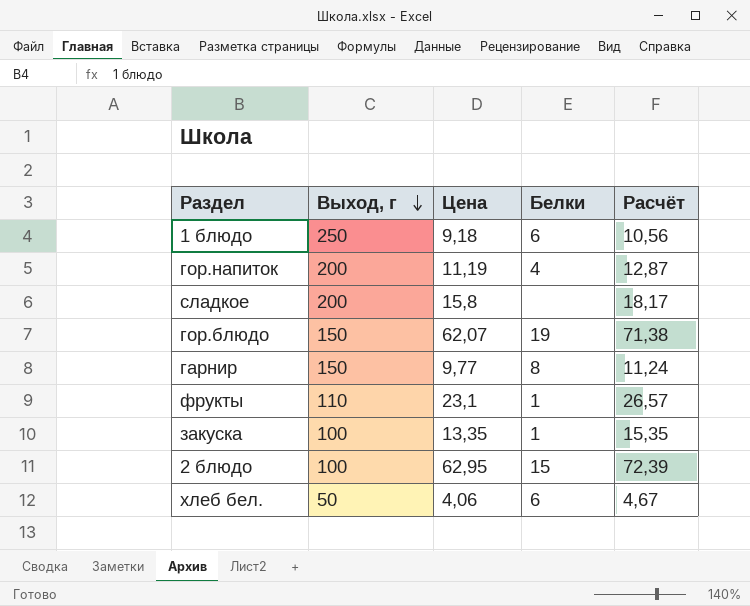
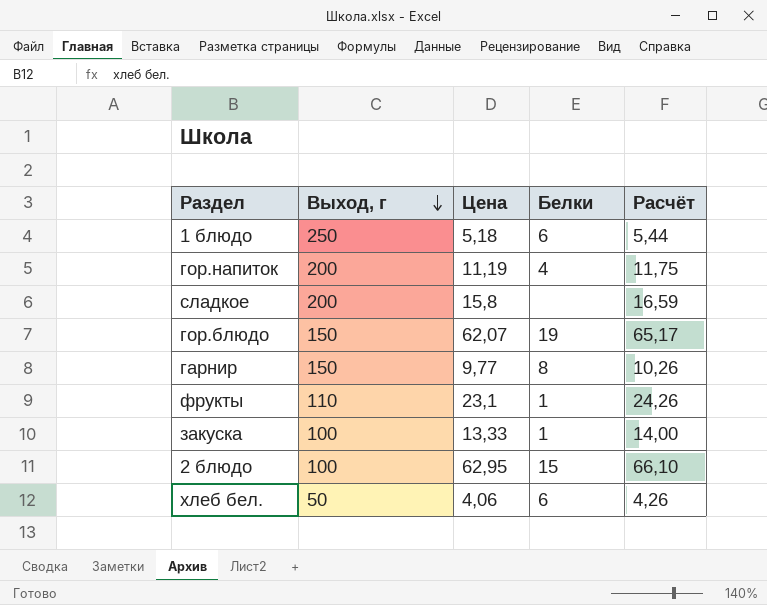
column Расчёт | formula: [Цена] * 1,15 -> [Цена] * 1,05
1 блюдо | Цена: 9,18 -> 5,18
закуска | Цена: 13,35 -> 13,33

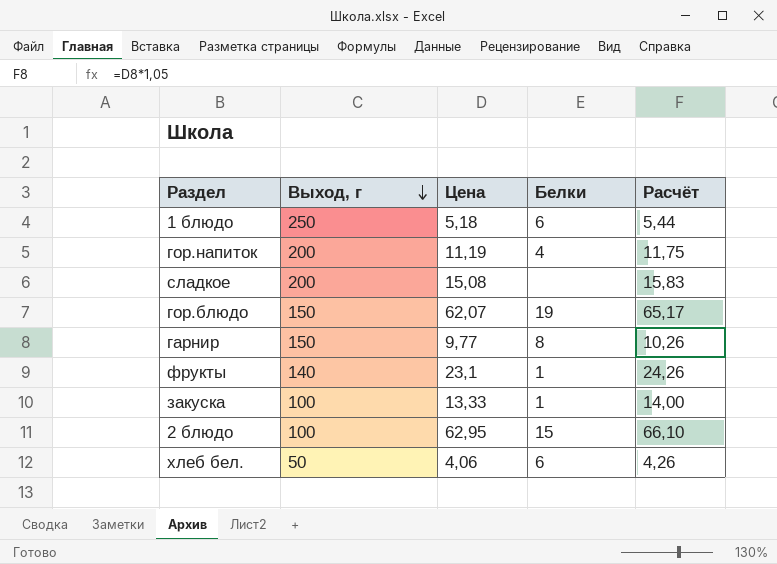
сладкое | Цена: 15,8 -> 15,08
сладкое | Расчёт: 16,59 -> 15,83
фрукты | Выход, г: 110 -> 140

